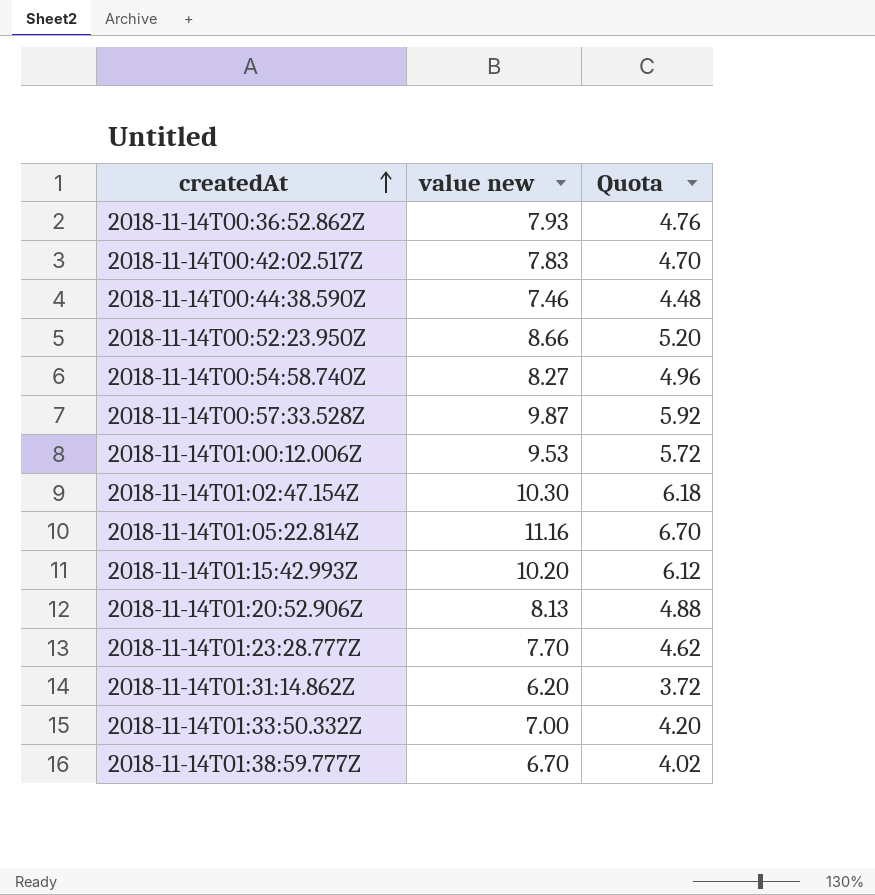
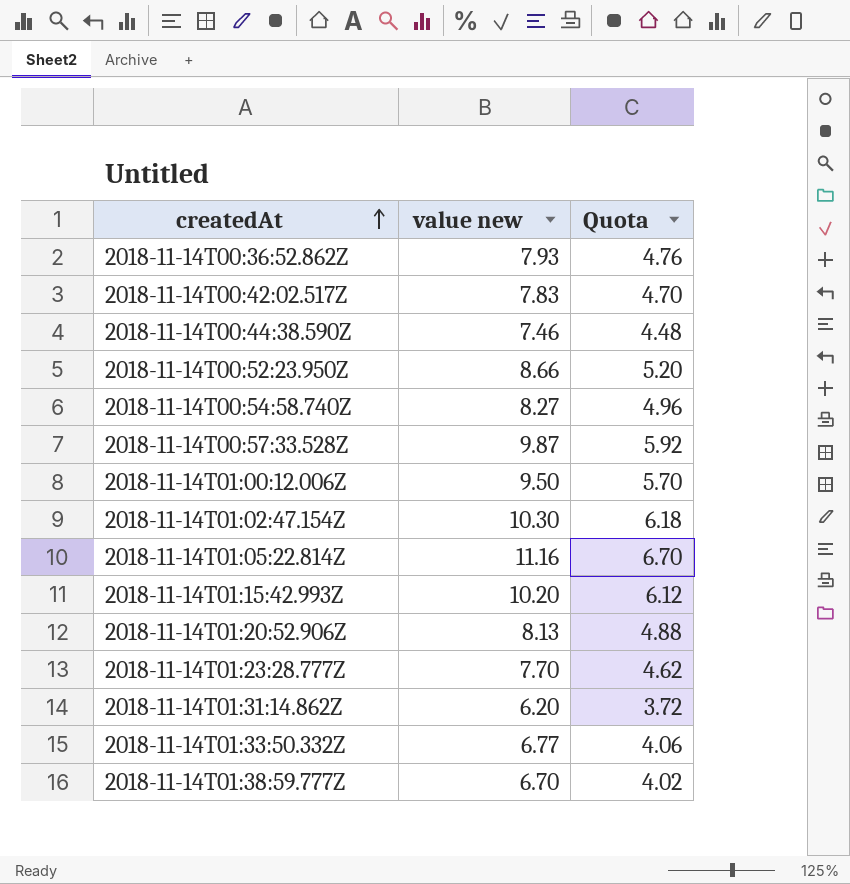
2018-11-14T01:00:12.006Z | value new: 9.53 -> 9.50
2018-11-14T01:00:12.006Z | Quota: 5.72 -> 5.70
2018-11-14T01:33:50.332Z | value new: 7.00 -> 6.77
2018-11-14T01:33:50.332Z | Quota: 4.20 -> 4.06

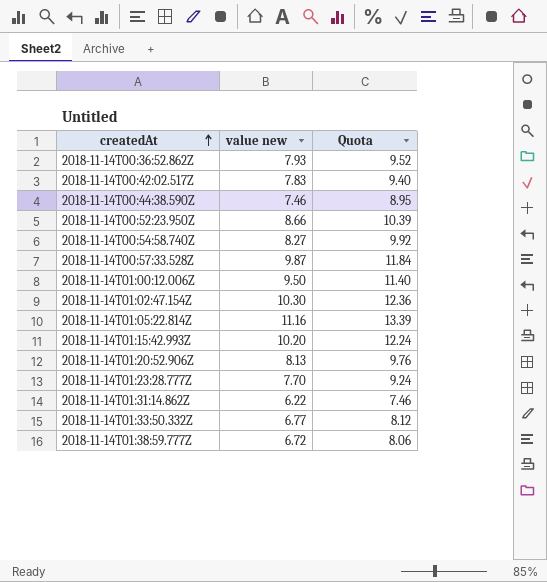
column Quota | formula: [value new] * 0.6 -> [value new] * 1.2
2018-11-14T01:31:14.862Z | value new: 6.20 -> 6.22
2018-11-14T01:38:59.777Z | value new: 6.70 -> 6.72

